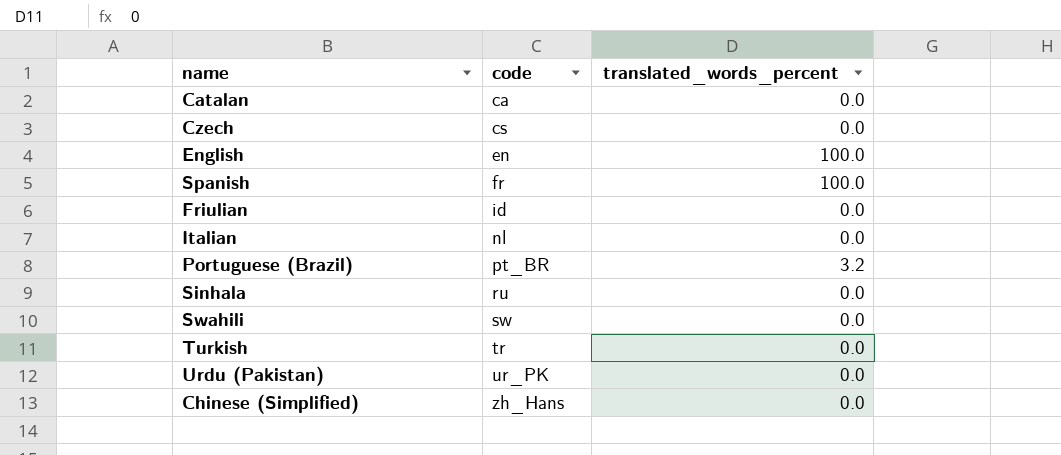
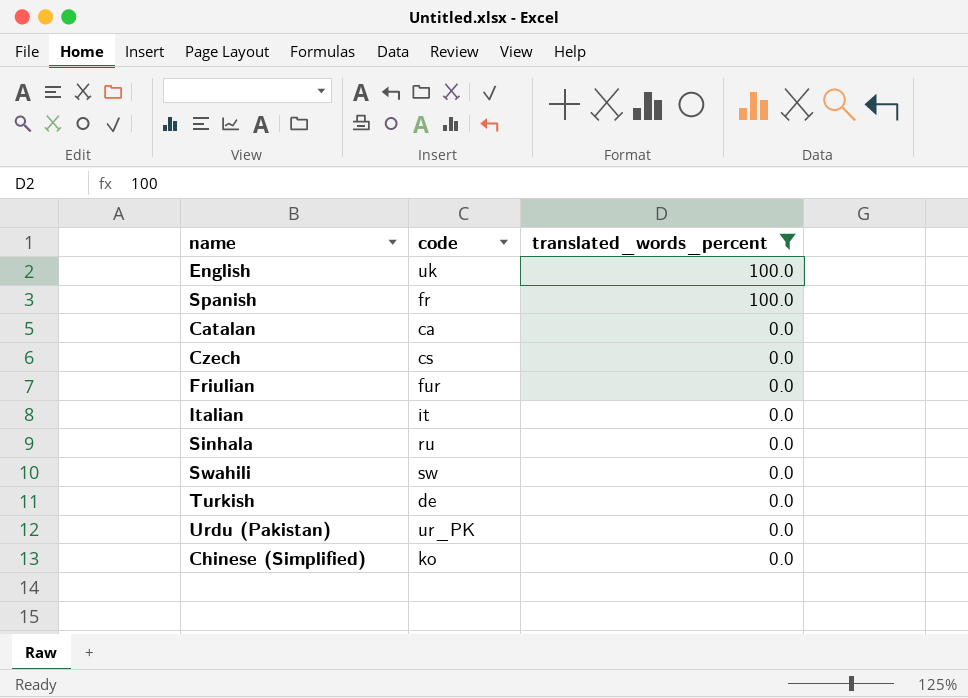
filter: none -> translated_words_percent != 3.2
row order: code ascending -> translated_words_percent descending
English | code: en -> uk
Friulian | code: id -> fur
Italian | code: nl -> it
Turkish | code: tr -> de
Chinese (Simplified) | code: zh_Hans -> ko

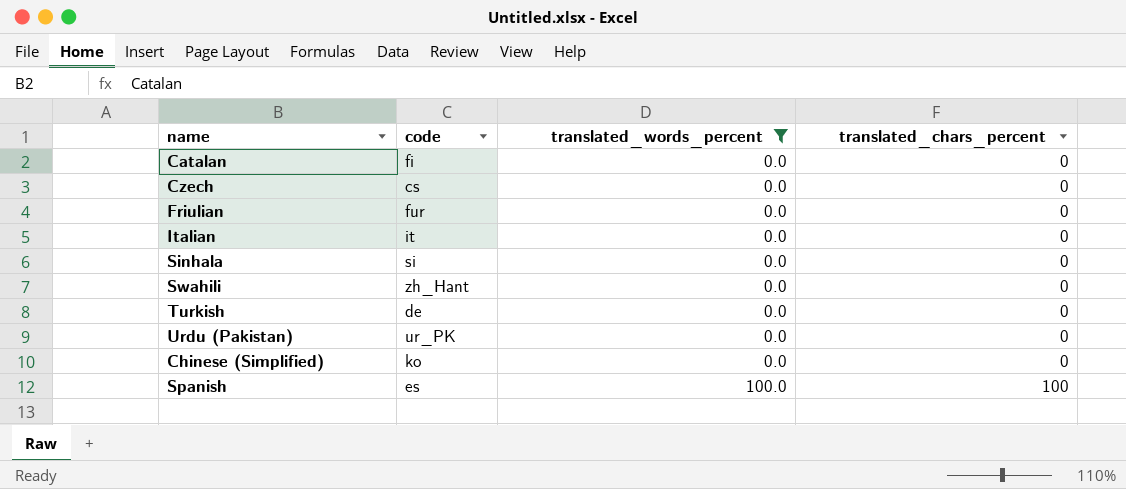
row order: translated_words_percent descending -> translated_words_percent ascending
column translated_chars_percent | position: none -> 4
row English: uk | 100.0 -> none
Catalan | code: ca -> fi
Sinhala | code: ru -> si
Swahili | code: sw -> zh_Hant
Spanish | code: fr -> es

